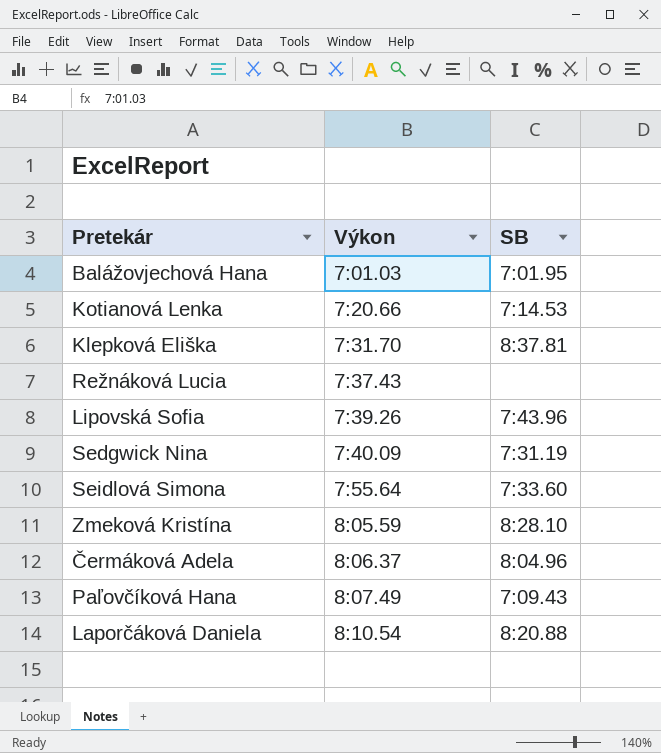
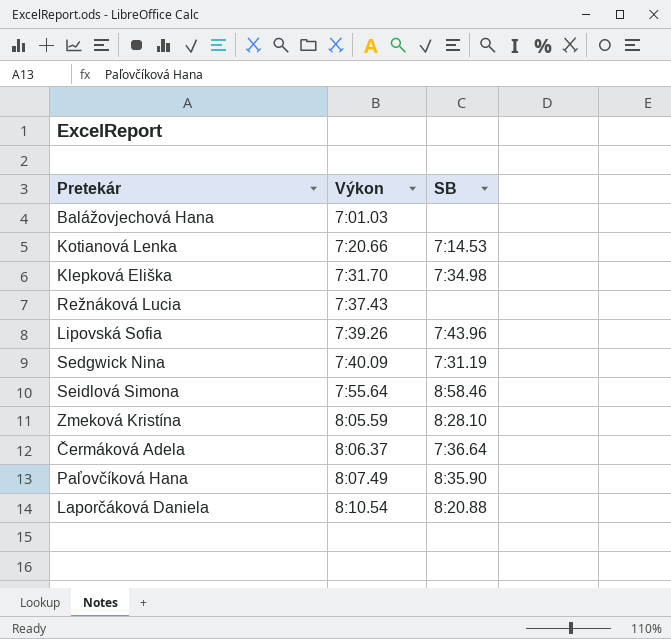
Balážovjechová Hana | SB: 7:01.95 -> none
Klepková Eliška | SB: 8:37.81 -> 7:34.98
Seidlová Simona | SB: 7:33.60 -> 8:58.46
Čermáková Adela | SB: 8:04.96 -> 7:36.64
Paľovčíková Hana | SB: 7:09.43 -> 8:35.90

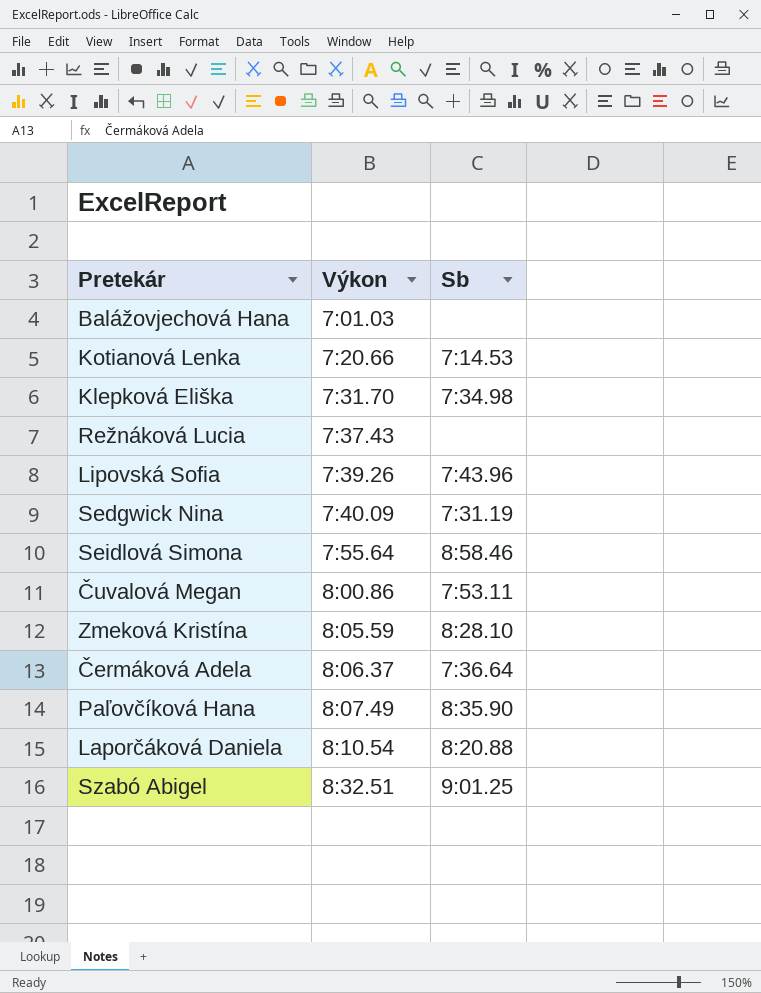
column name: SB -> Sb
row Čuvalová Megan: none -> 8:00.86 | 7:53.11
row Szabó Abigel: none -> 8:32.51 | 9:01.25

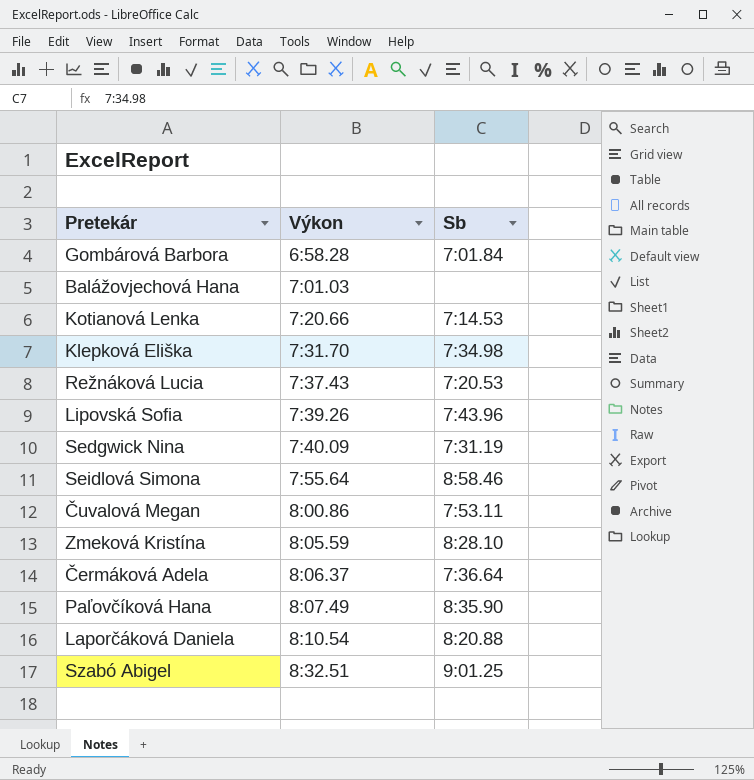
row Gombárová Barbora: none -> 6:58.28 | 7:01.84
Režnáková Lucia | Sb: none -> 7:20.53

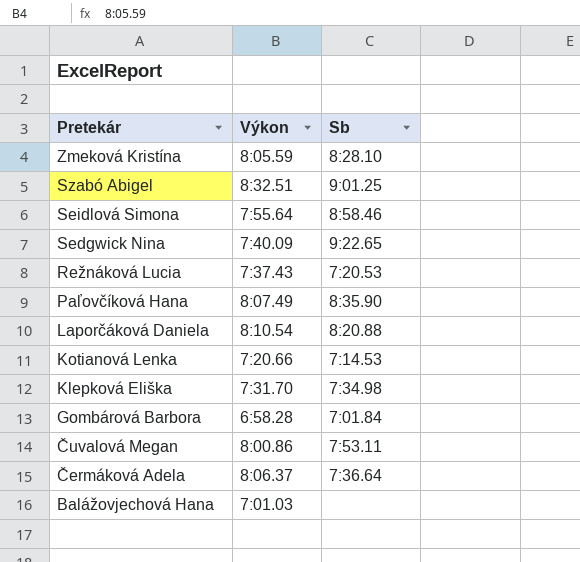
row order: Výkon ascending -> Pretekár descending
row Lipovská Sofia: 7:39.26 | 7:43.96 -> none
Sedgwick Nina | Sb: 7:31.19 -> 9:22.65

